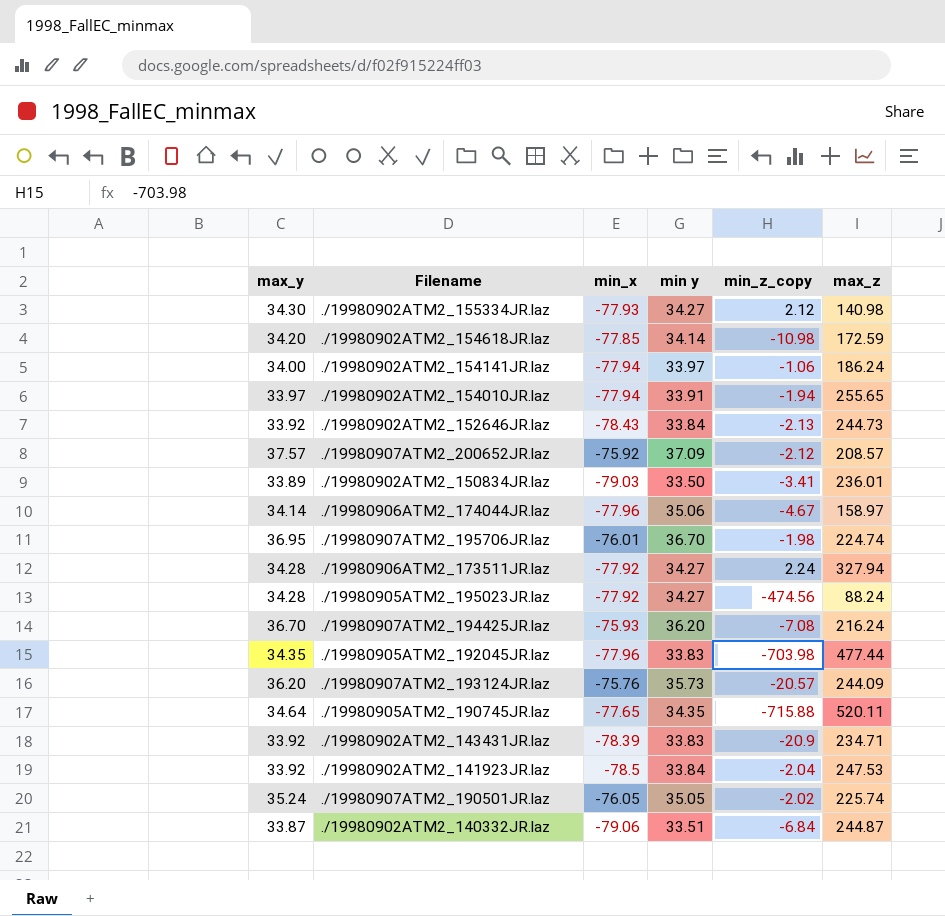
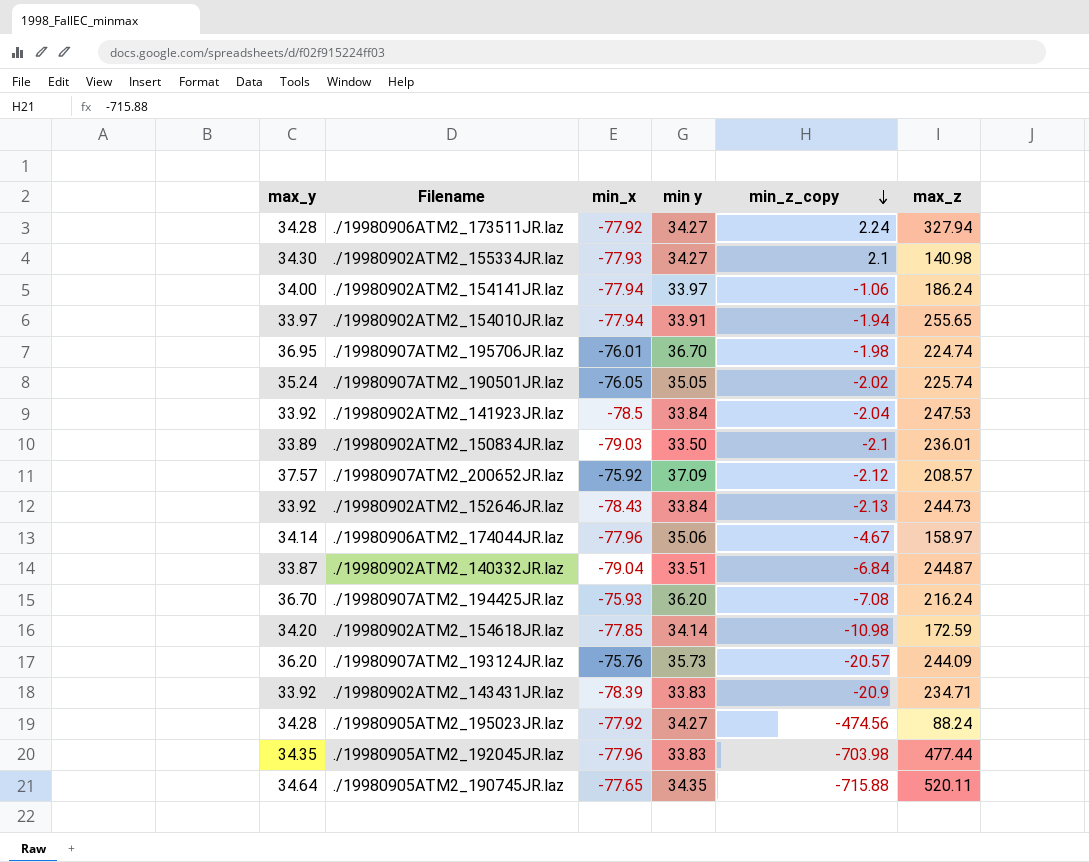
row order: none -> min_z_copy descending
./19980902ATM2_155334JR.laz | min_z_copy: 2.12 -> 2.1
./19980902ATM2_150834JR.laz | min_z_copy: -3.41 -> -2.1
./19980902ATM2_140332JR.laz | min_x: -79.06 -> -79.04

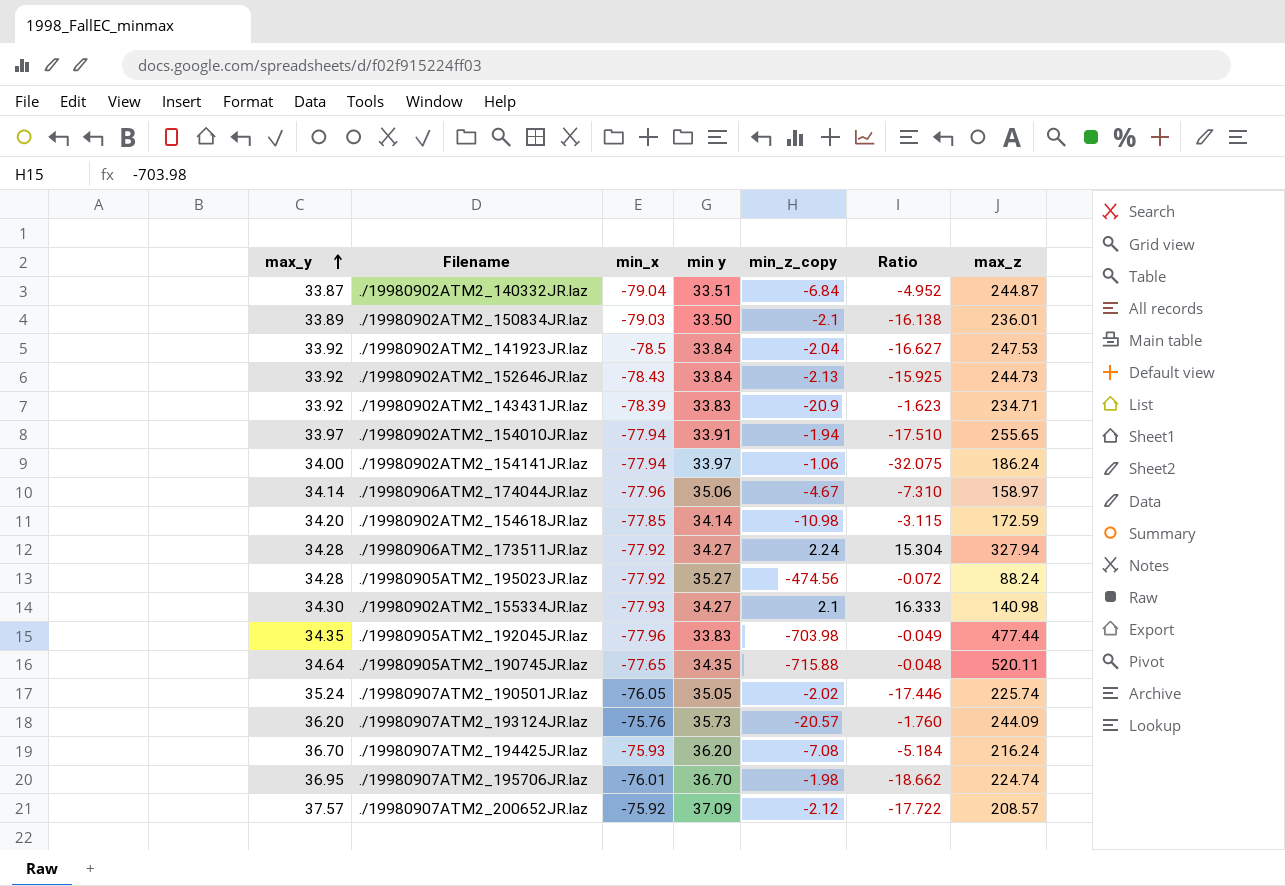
row order: min_z_copy descending -> max_y ascending
column Ratio | formula: none -> [max_y] / [min_z_copy]
./19980905ATM2_195023JR.laz | min y: 34.27 -> 35.27

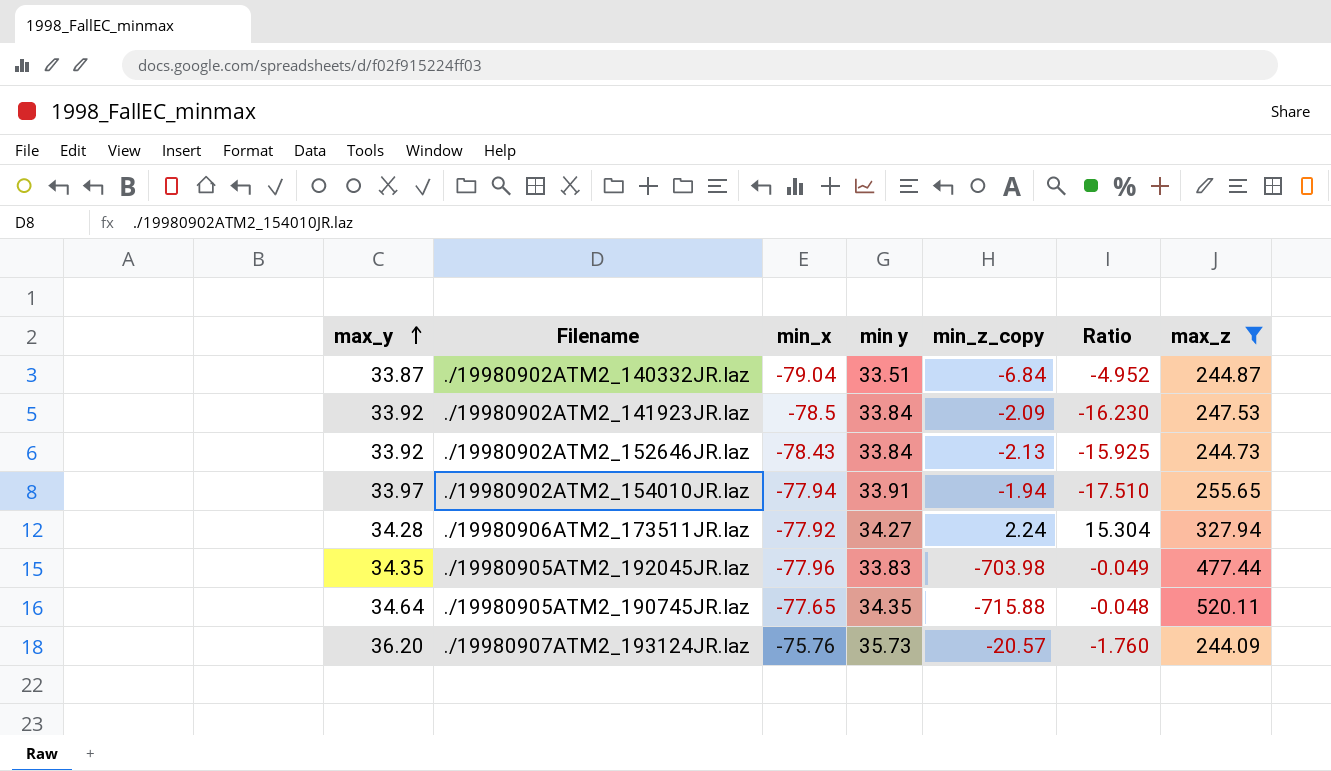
filter: none -> max_z >= 244.09
./19980902ATM2_141923JR.laz | min_z_copy: -2.04 -> -2.09
./19980902ATM2_141923JR.laz | Ratio: -16.627 -> -16.230

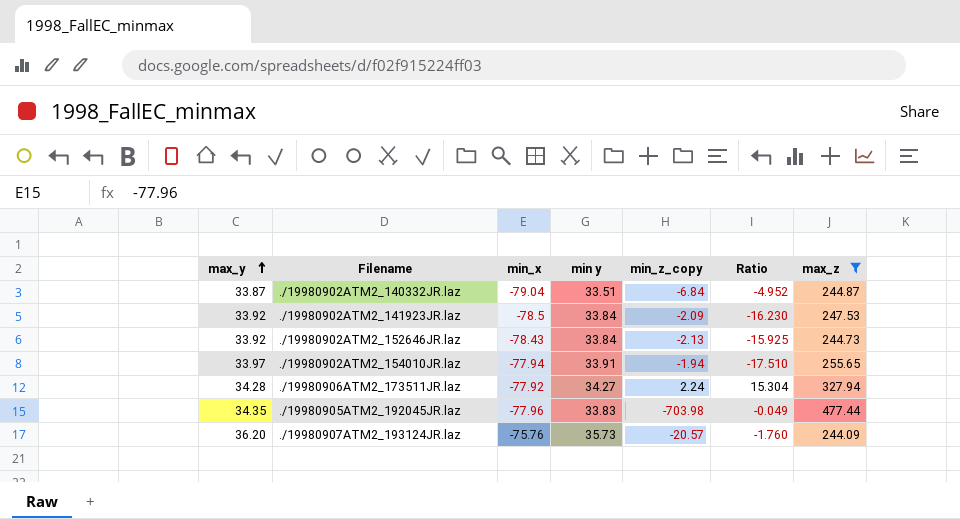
row ./19980905ATM2_190745JR.laz: 34.64 | -77.65 | 34.35 | -715.88 | -0.048 | 520.11 -> none

